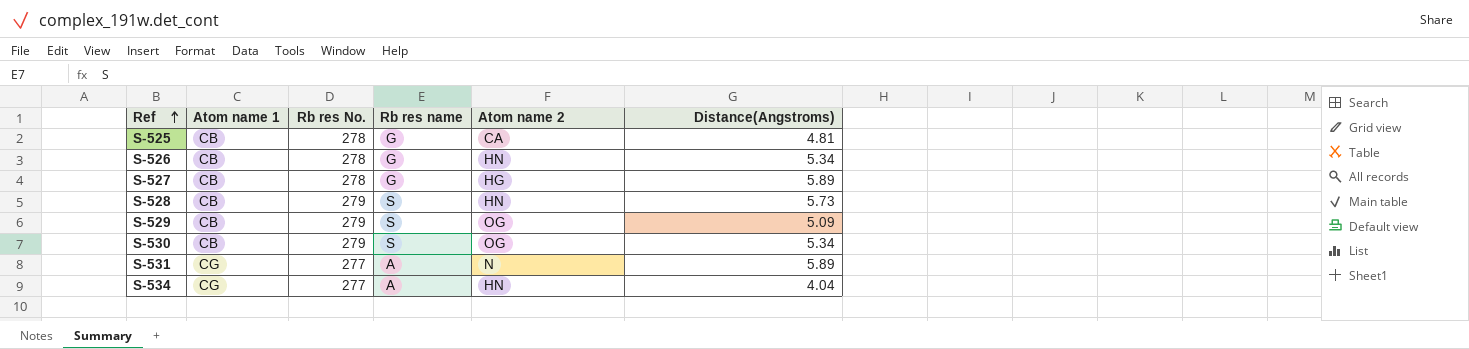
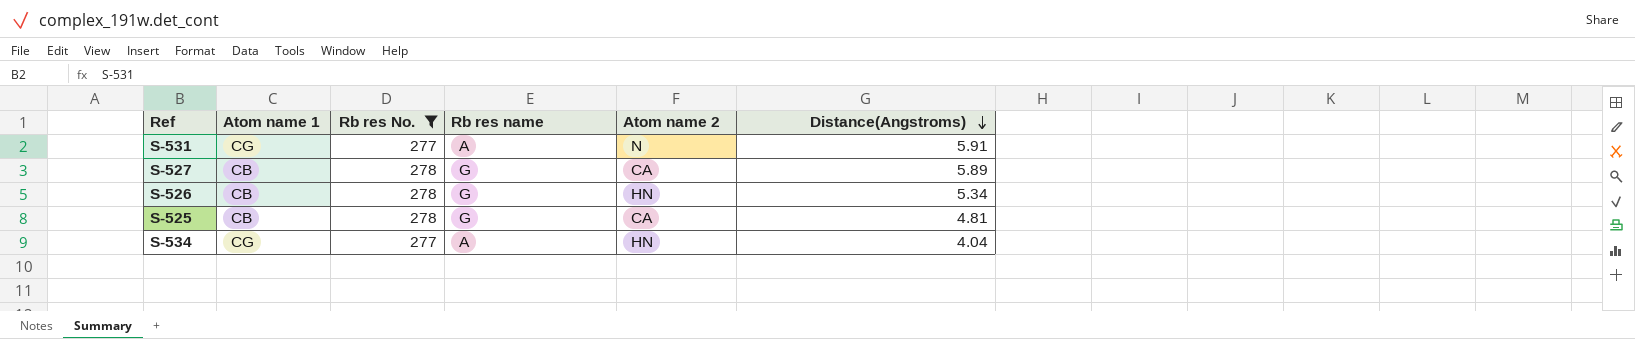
filter: none -> Rb res No. != 279
row order: Ref ascending -> Distance(Angstroms) descending
S-531 | Distance(Angstroms): 5.89 -> 5.91
S-527 | Atom name 2: HG -> CA

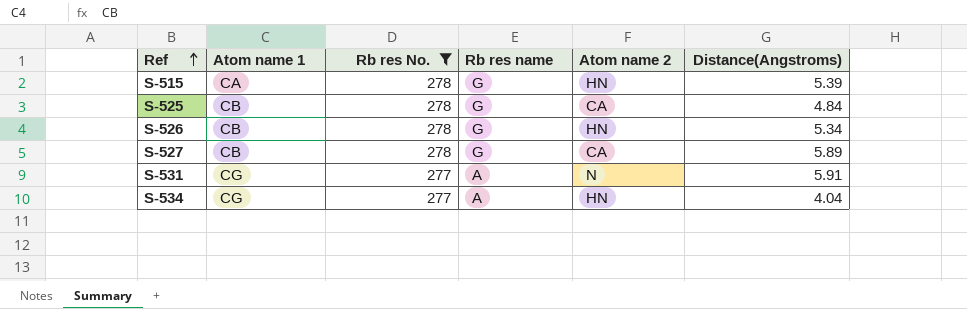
row order: Distance(Angstroms) descending -> Ref ascending
row S-515: none -> CA | 278 | G | HN | 5.39
S-525 | Distance(Angstroms): 4.81 -> 4.84

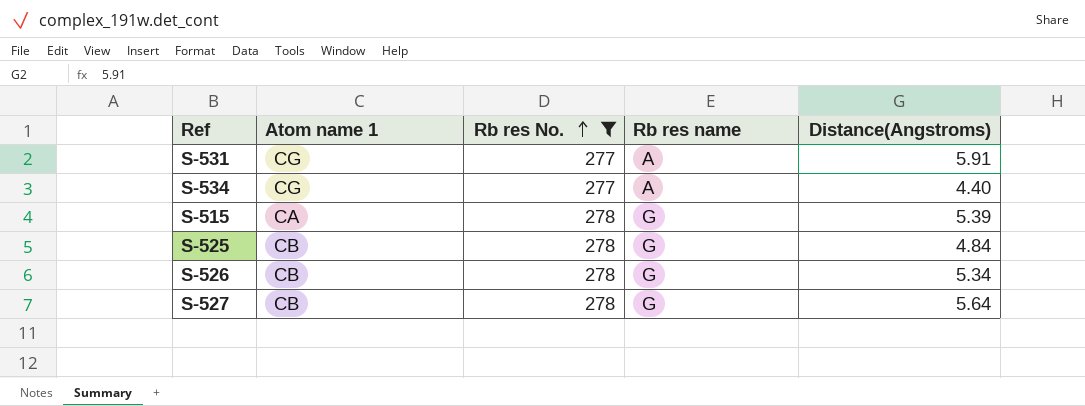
row order: Ref ascending -> Rb res No. ascending
column Atom name 2 | position: 5 -> none
S-534 | Distance(Angstroms): 4.04 -> 4.40
S-527 | Distance(Angstroms): 5.89 -> 5.64

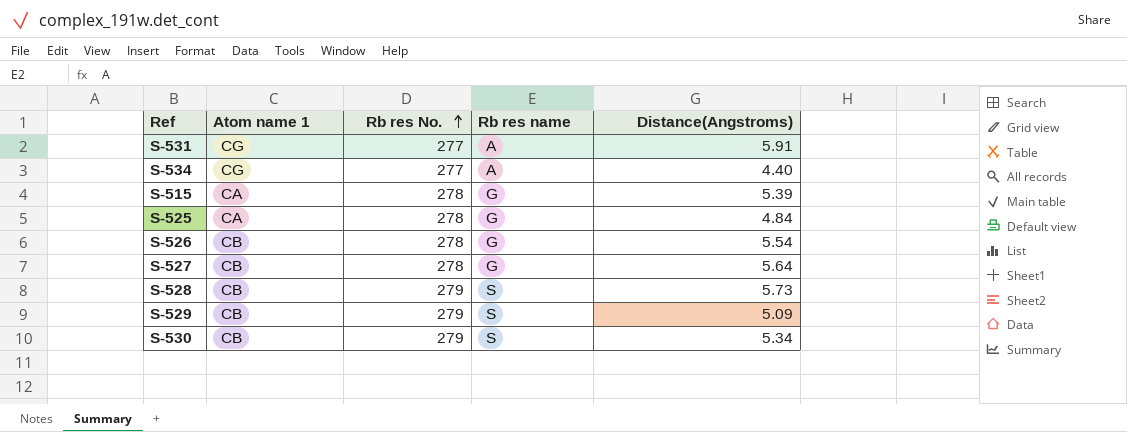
filter: Rb res No. != 279 -> none
S-525 | Atom name 1: CB -> CA
S-526 | Distance(Angstroms): 5.34 -> 5.54

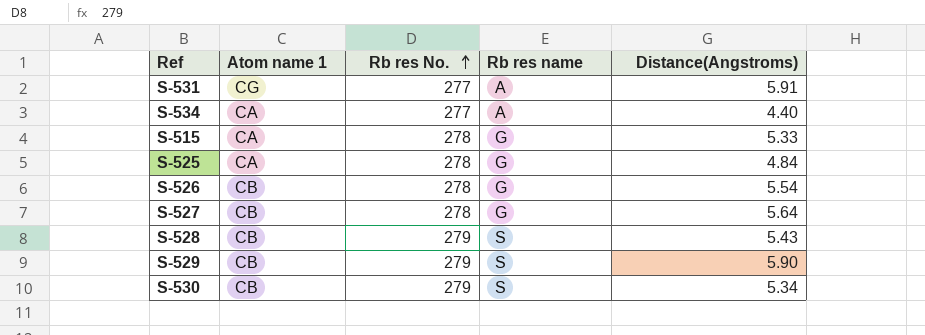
S-534 | Atom name 1: CG -> CA
S-515 | Distance(Angstroms): 5.39 -> 5.33
S-528 | Distance(Angstroms): 5.73 -> 5.43
S-529 | Distance(Angstroms): 5.09 -> 5.90

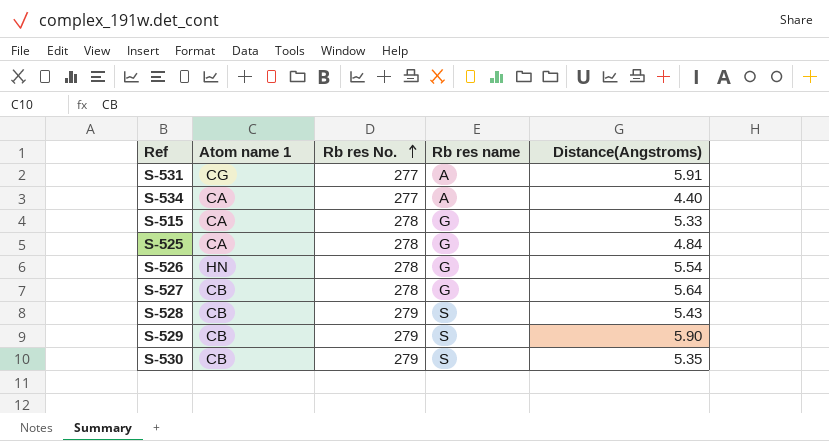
S-526 | Atom name 1: CB -> HN
S-530 | Distance(Angstroms): 5.34 -> 5.35

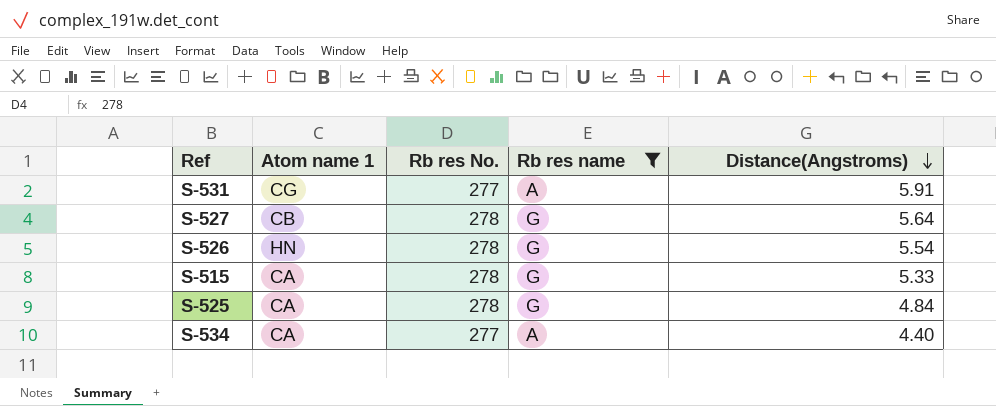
filter: none -> Rb res name != S
row order: Rb res No. ascending -> Distance(Angstroms) descending

